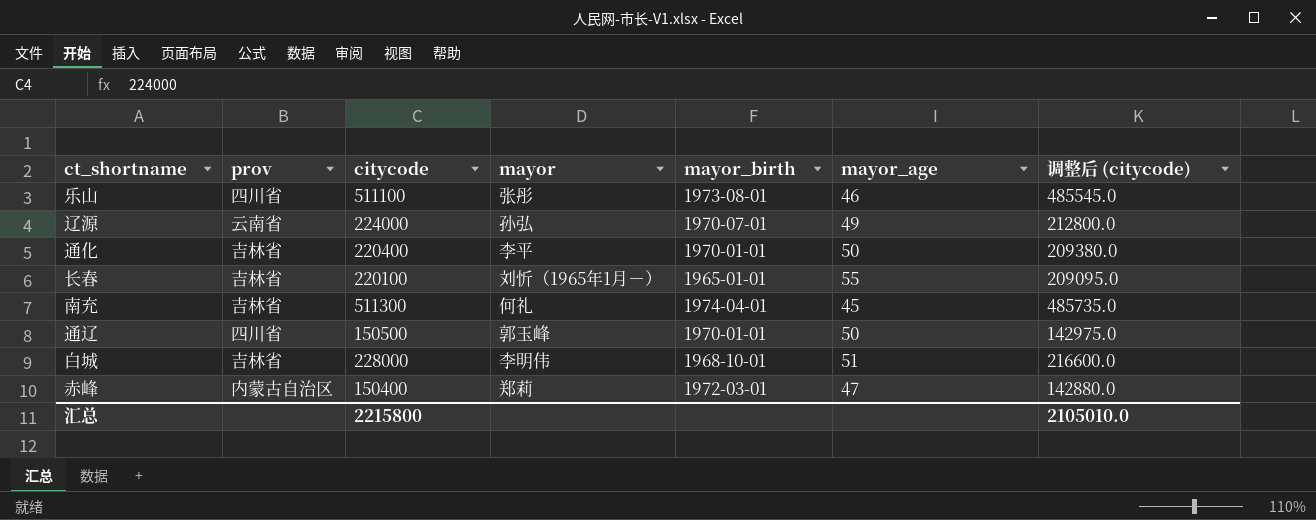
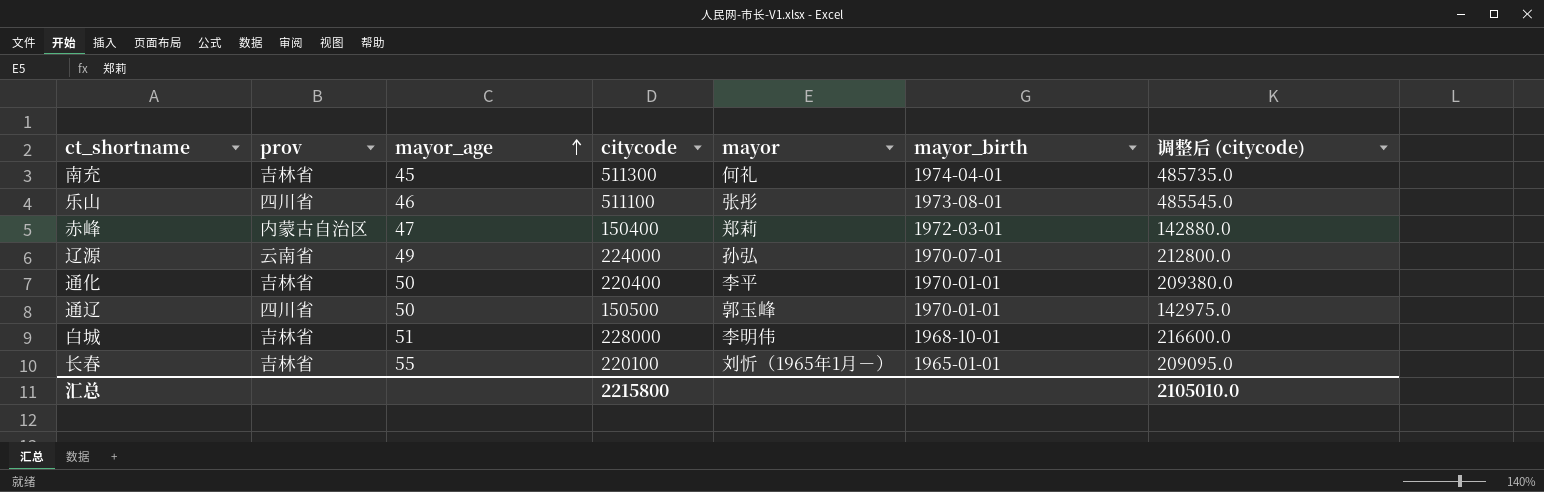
row order: none -> mayor_age ascending
column mayor_age | position: 6 -> 3

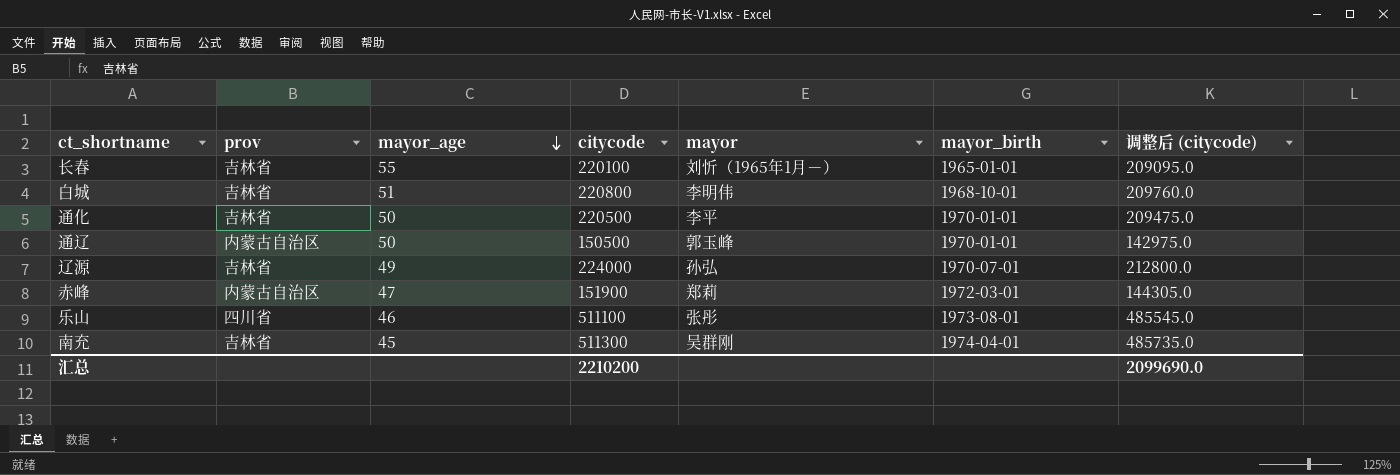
row order: mayor_age ascending -> mayor_age descending
白城 | citycode: 228000 -> 220800
白城 | 调整后 (citycode): 216600.0 -> 209760.0
通化 | citycode: 220400 -> 220500
通化 | 调整后 (citycode): 209380.0 -> 209475.0
通辽 | prov: 四川省 -> 内蒙古自治区
辽源 | prov: 云南省 -> 吉林省
赤峰 | citycode: 150400 -> 151900
赤峰 | 调整后 (citycode): 142880.0 -> 144305.0
南充 | mayor: 何礼 -> 吴群刚
汇总 | citycode: 2215800 -> 2210200
汇总 | 调整后 (citycode): 2105010.0 -> 2099690.0

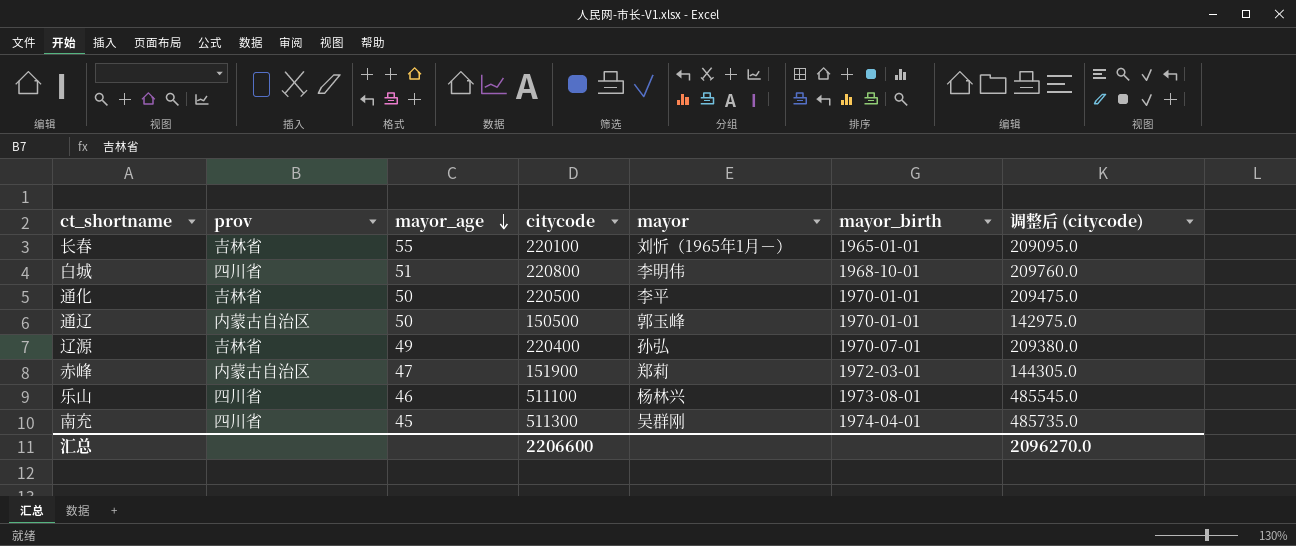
白城 | prov: 吉林省 -> 四川省
辽源 | citycode: 224000 -> 220400
辽源 | 调整后 (citycode): 212800.0 -> 209380.0
乐山 | mayor: 张彤 -> 杨林兴
南充 | prov: 吉林省 -> 四川省
汇总 | citycode: 2210200 -> 2206600
汇总 | 调整后 (citycode): 2099690.0 -> 2096270.0

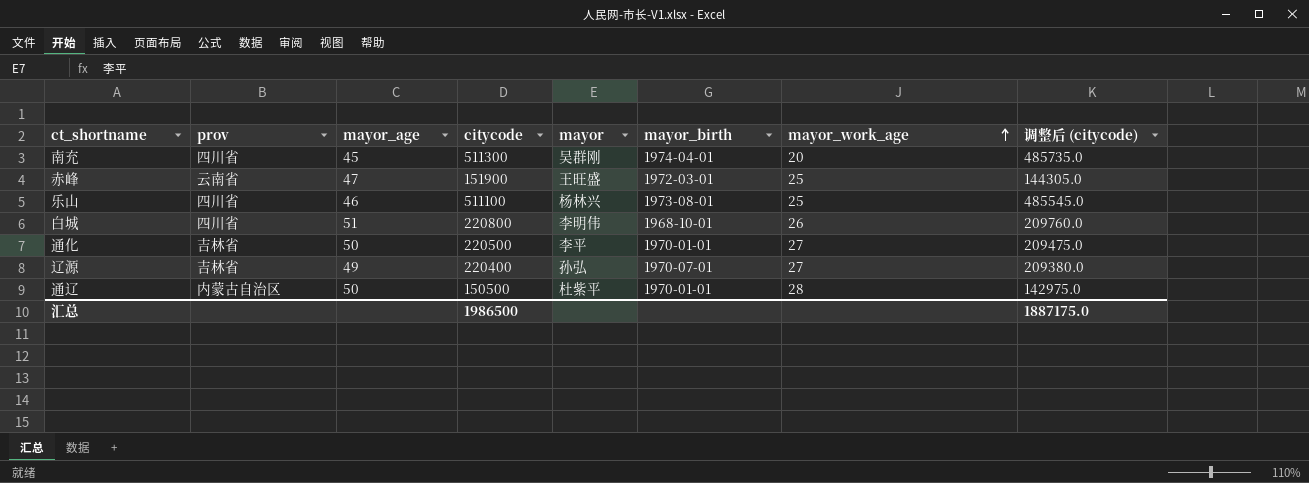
row order: mayor_age descending -> mayor_work_age ascending
column mayor_work_age | position: none -> 7
row 长春: 吉林省 | 55 | 220100 | 刘忻（1965年1月－） | 1965-01-01 | 209095.0 -> none
赤峰 | prov: 内蒙古自治区 -> 云南省
赤峰 | mayor: 郑莉 -> 王旺盛
通辽 | mayor: 郭玉峰 -> 杜紫平
汇总 | citycode: 2206600 -> 1986500
汇总 | 调整后 (citycode): 2096270.0 -> 1887175.0

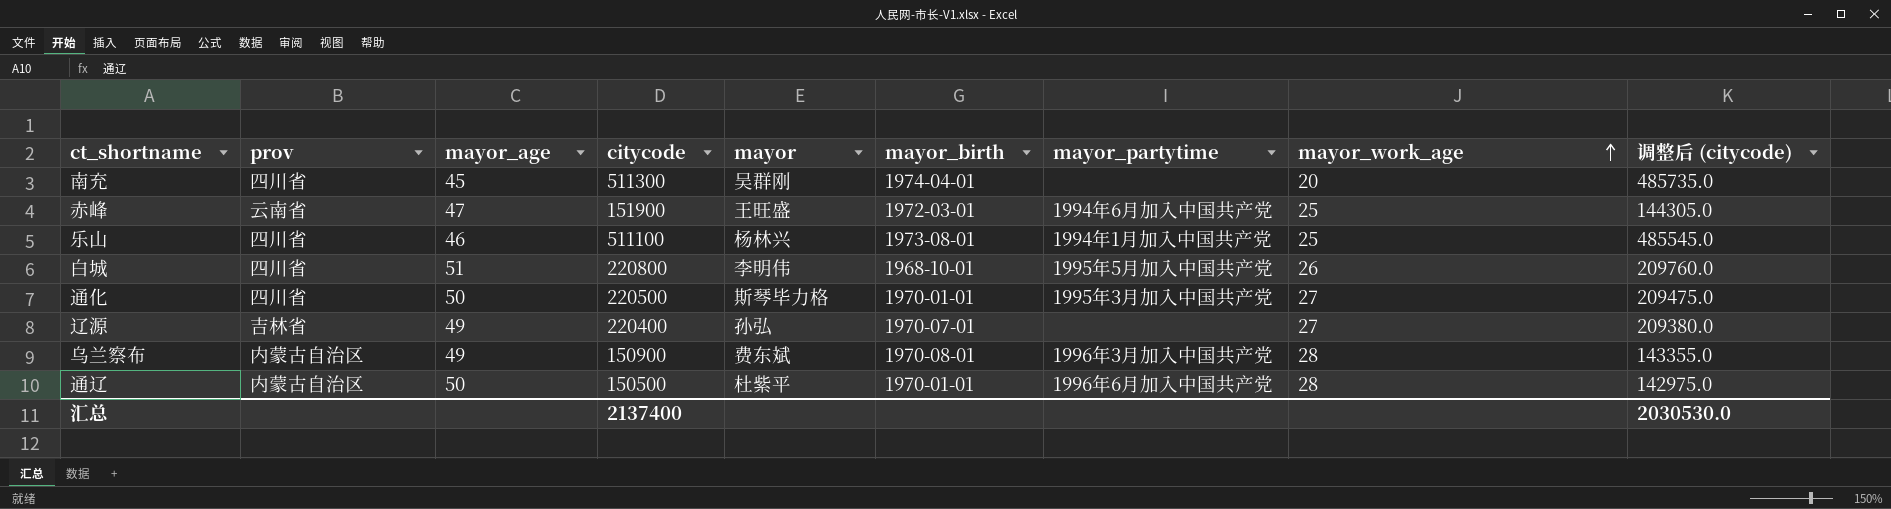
column mayor_partytime | position: none -> 7
通化 | prov: 吉林省 -> 四川省
通化 | mayor: 李平 -> 斯琴毕力格
row 乌兰察布: none -> 内蒙古自治区 | 49 | 150900 | 费东斌 | 1970-08-01 | 1996年3月加入中国共产党 | 28 | 143355.0
汇总 | citycode: 1986500 -> 2137400
汇总 | 调整后 (citycode): 1887175.0 -> 2030530.0

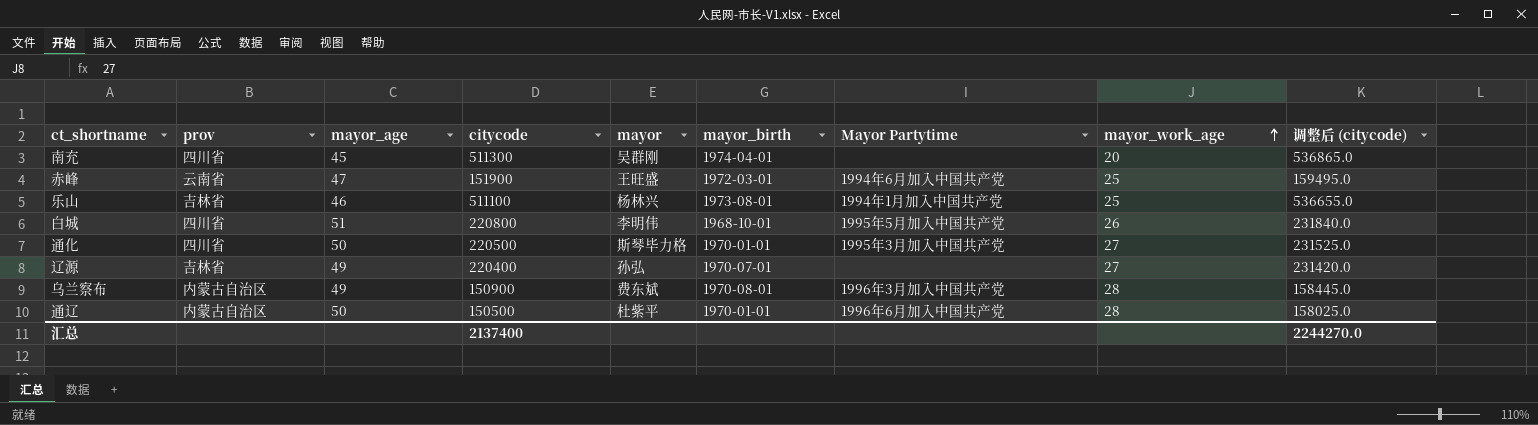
column name: mayor_partytime -> Mayor Partytime
column 调整后 (citycode) | formula: [citycode] * 0.95 -> [citycode] * 1.05
乐山 | prov: 四川省 -> 吉林省
汇总 | 调整后 (citycode): 2030530.0 -> 2244270.0

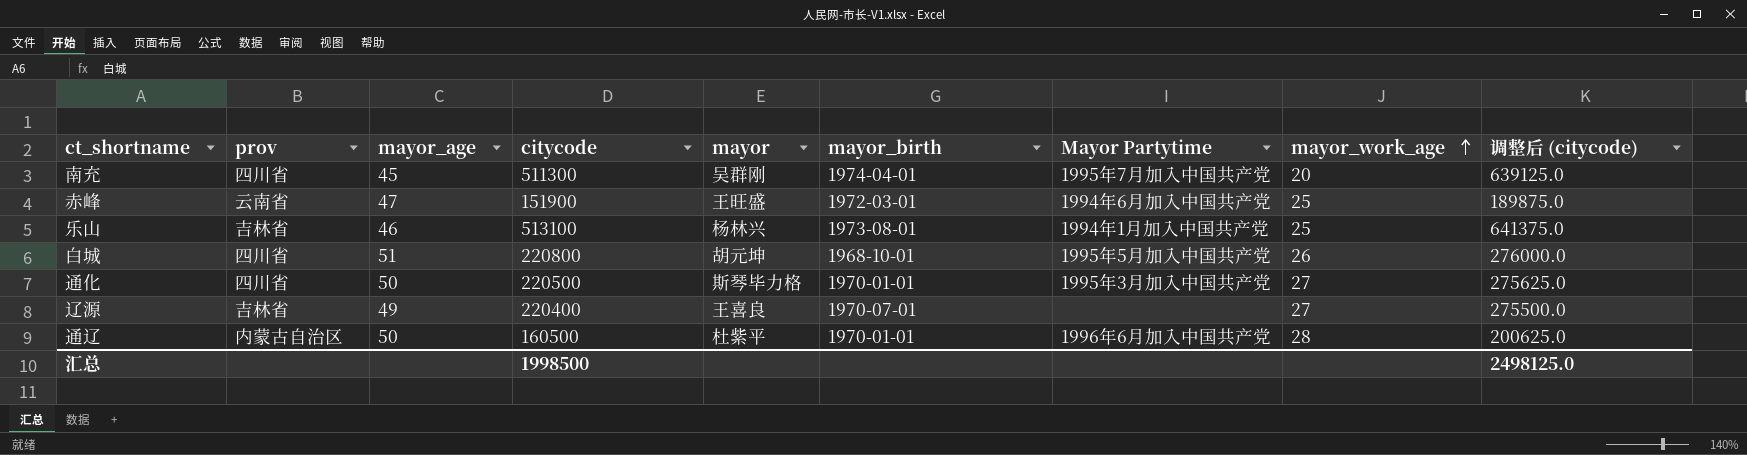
column 调整后 (citycode) | formula: [citycode] * 1.05 -> [citycode] * 1.25
row 乌兰察布: 内蒙古自治区 | 49 | 150900 | 费东斌 | 1970-08-01 | 1996年3月加入中国共产党 | 28 | 158445.0 -> none
南充 | Mayor Partytime: none -> 1995年7月加入中国共产党
乐山 | citycode: 511100 -> 513100
白城 | mayor: 李明伟 -> 胡元坤
辽源 | mayor: 孙弘 -> 王喜良
通辽 | citycode: 150500 -> 160500
汇总 | citycode: 2137400 -> 1998500
汇总 | 调整后 (citycode): 2244270.0 -> 2498125.0

